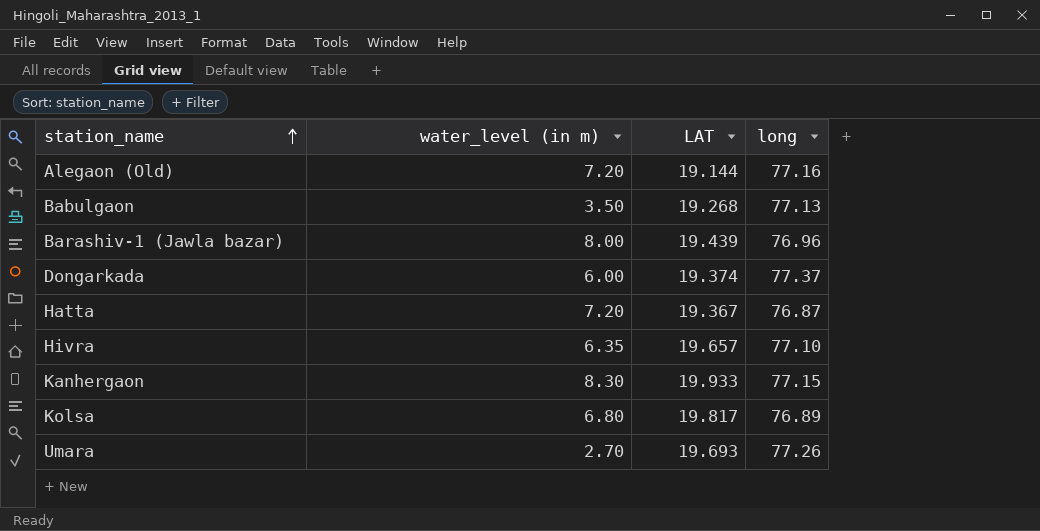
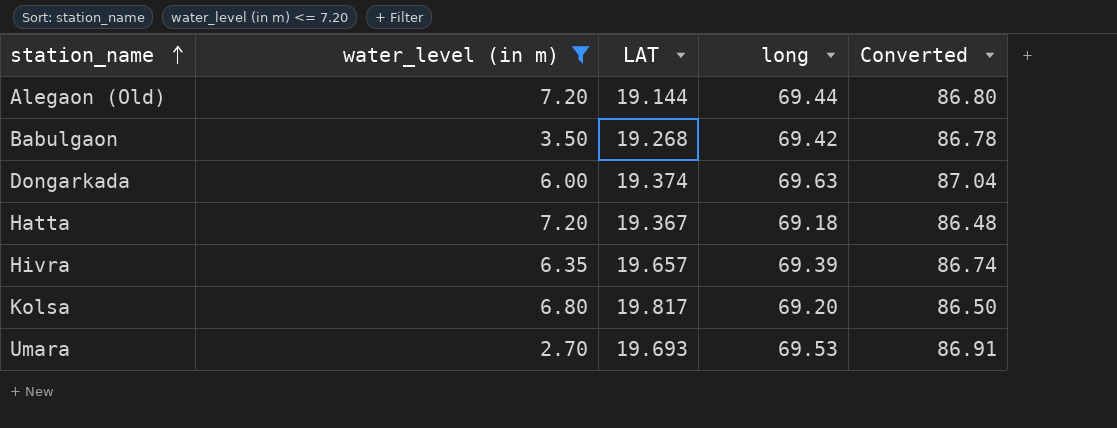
filter: none -> water_level (in m) <= 7.20
column Converted | formula: none -> [long] * 1.25
Alegaon (Old) | long: 77.16 -> 69.44
Babulgaon | long: 77.13 -> 69.42
Dongarkada | long: 77.37 -> 69.63
Hatta | long: 76.87 -> 69.18
Hivra | long: 77.10 -> 69.39
Kolsa | long: 76.89 -> 69.20
Umara | long: 77.26 -> 69.53

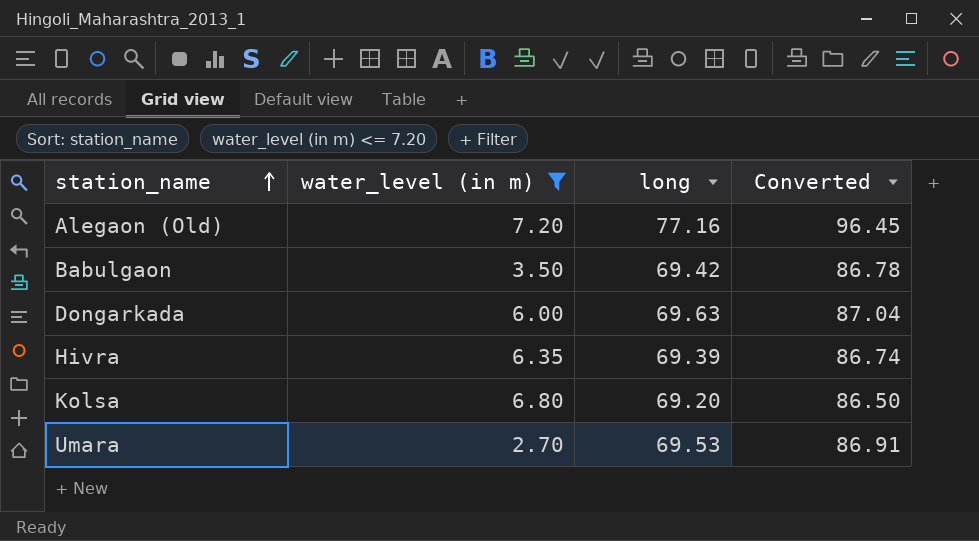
column LAT | position: 3 -> none
row Hatta: 7.20 | 19.367 | 69.18 | 86.48 -> none
Alegaon (Old) | long: 69.44 -> 77.16
Alegaon (Old) | Converted: 86.80 -> 96.45

